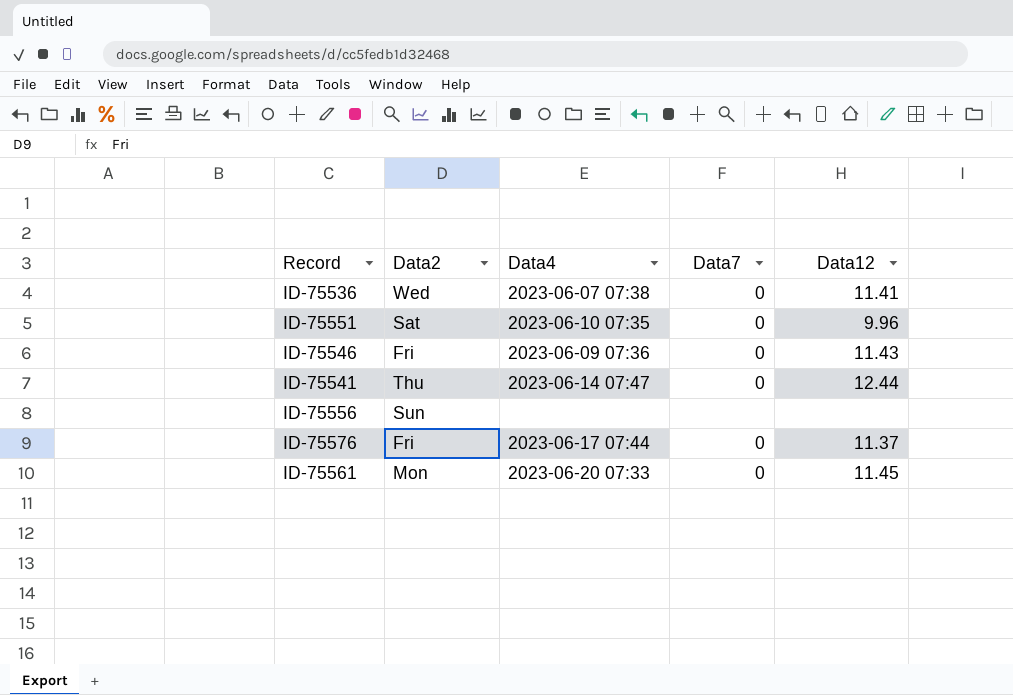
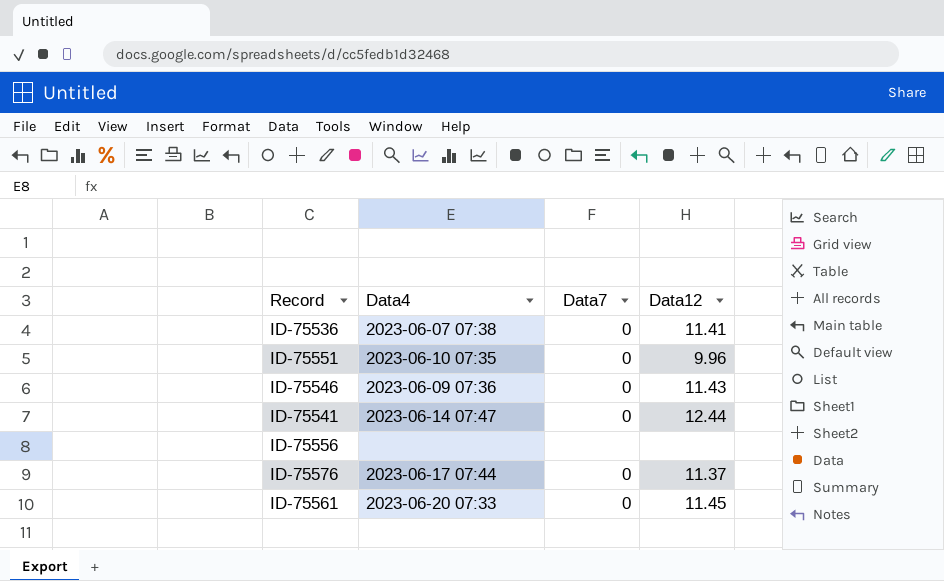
column Data2 | position: 2 -> none

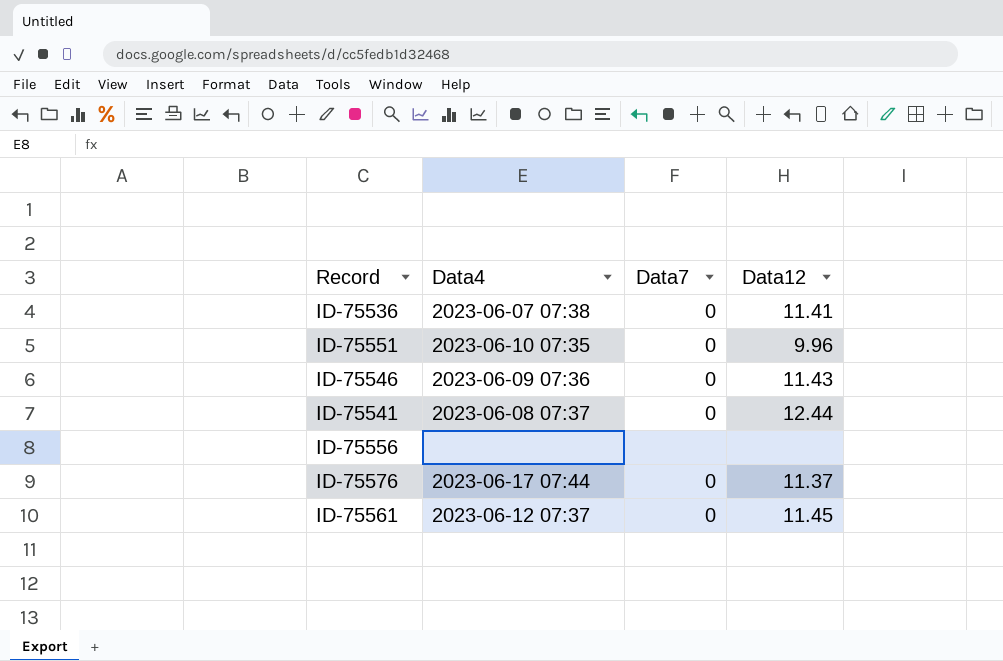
ID-75541 | Data4: 2023-06-14 07:47 -> 2023-06-08 07:37
ID-75561 | Data4: 2023-06-20 07:33 -> 2023-06-12 07:37

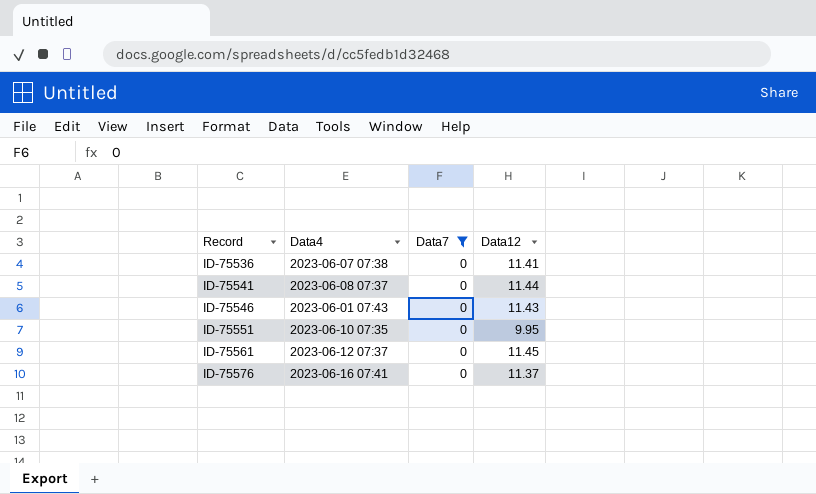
filter: none -> Data7 = 0
row order: none -> Record ascending
ID-75541 | Data12: 12.44 -> 11.44
ID-75546 | Data4: 2023-06-09 07:36 -> 2023-06-01 07:43
ID-75551 | Data12: 9.96 -> 9.95
ID-75576 | Data4: 2023-06-17 07:44 -> 2023-06-16 07:41

